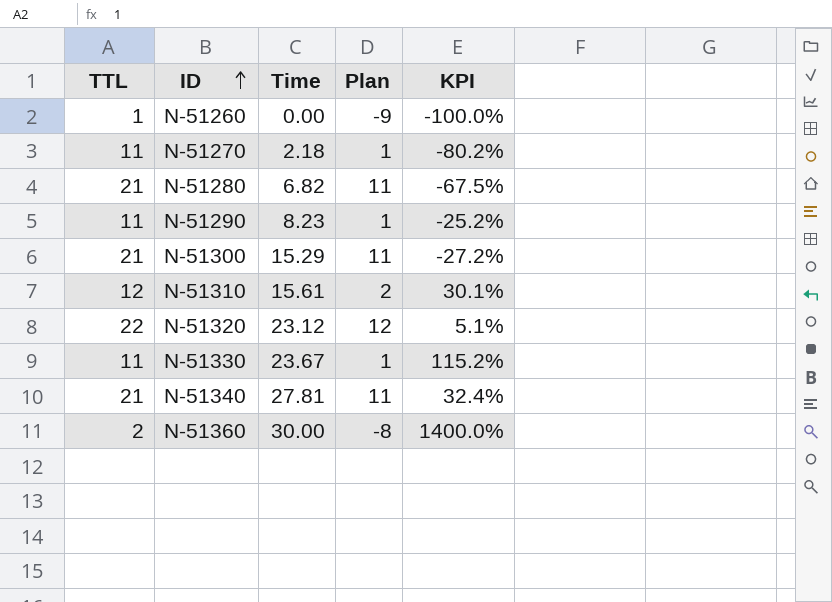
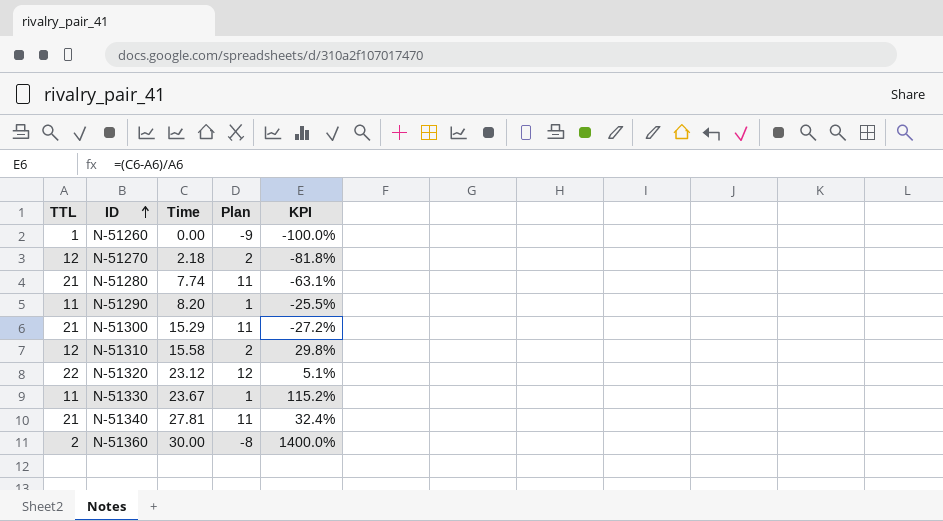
N-51270 | TTL: 11 -> 12
N-51270 | Plan: 1 -> 2
N-51270 | KPI: -80.2% -> -81.8%
N-51280 | Time: 6.82 -> 7.74
N-51280 | KPI: -67.5% -> -63.1%
N-51290 | Time: 8.23 -> 8.20
N-51290 | KPI: -25.2% -> -25.5%
N-51310 | Time: 15.61 -> 15.58
N-51310 | KPI: 30.1% -> 29.8%

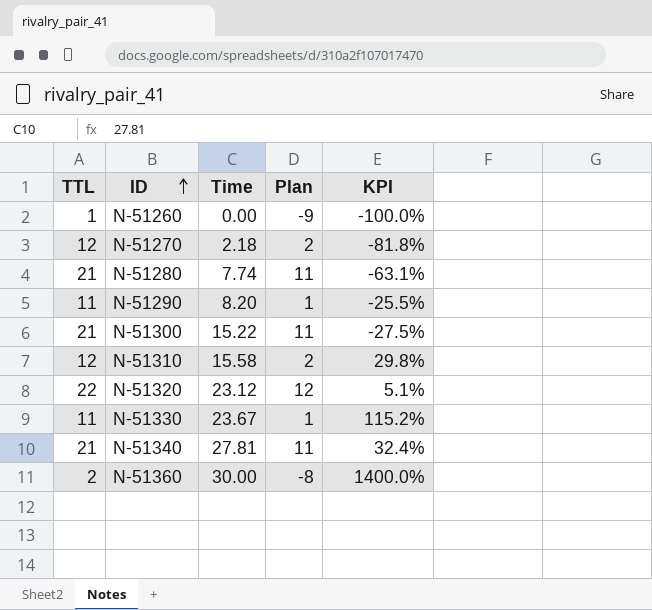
N-51300 | Time: 15.29 -> 15.22
N-51300 | KPI: -27.2% -> -27.5%

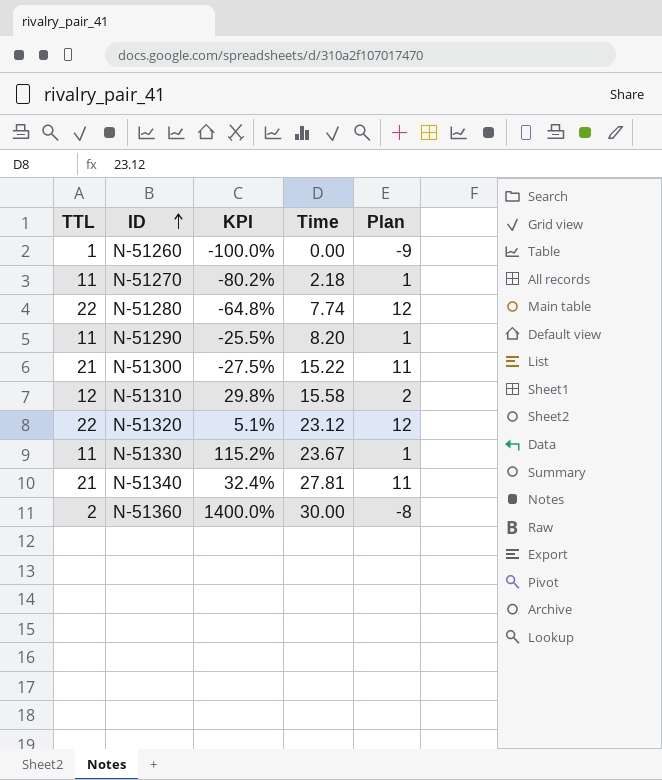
column KPI | position: 5 -> 3
N-51270 | TTL: 12 -> 11
N-51270 | KPI: -81.8% -> -80.2%
N-51270 | Plan: 2 -> 1
N-51280 | TTL: 21 -> 22
N-51280 | KPI: -63.1% -> -64.8%
N-51280 | Plan: 11 -> 12

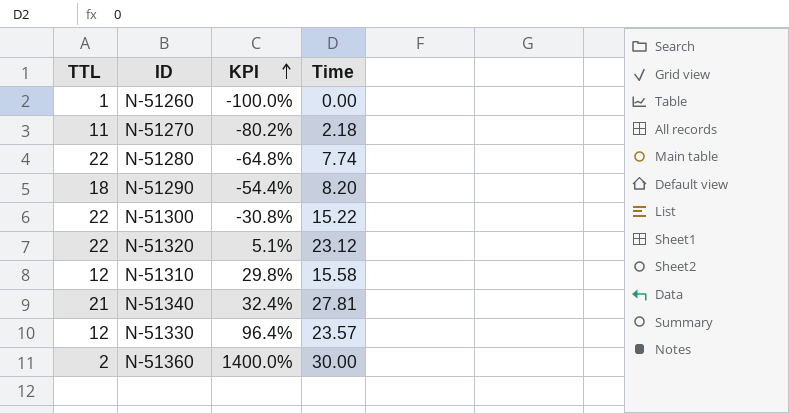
row order: ID ascending -> KPI ascending
column Plan | formula: [TTL] - 10 -> none
N-51290 | TTL: 11 -> 18
N-51290 | KPI: -25.5% -> -54.4%
N-51300 | TTL: 21 -> 22
N-51300 | KPI: -27.5% -> -30.8%
N-51330 | TTL: 11 -> 12
N-51330 | KPI: 115.2% -> 96.4%
N-51330 | Time: 23.67 -> 23.57

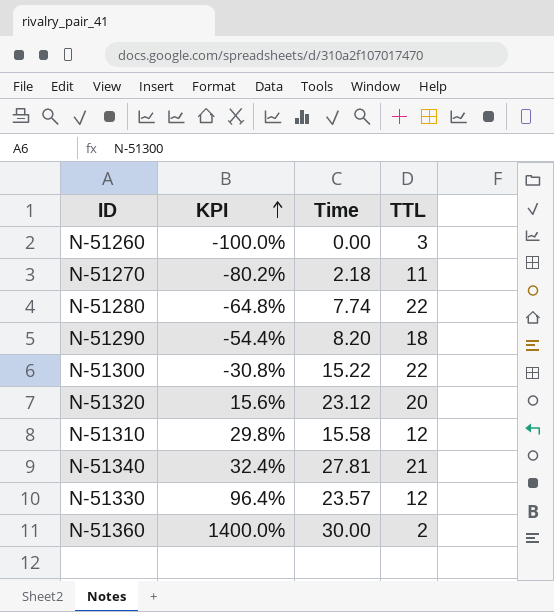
column TTL | position: 1 -> 4
N-51260 | TTL: 1 -> 3
N-51320 | KPI: 5.1% -> 15.6%
N-51320 | TTL: 22 -> 20

